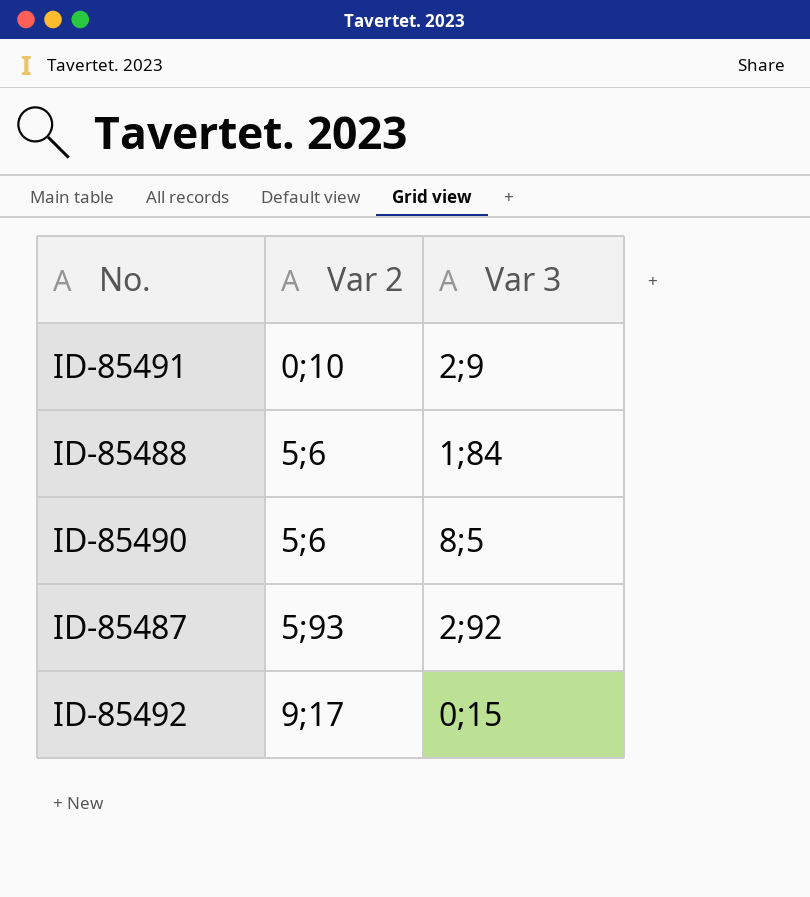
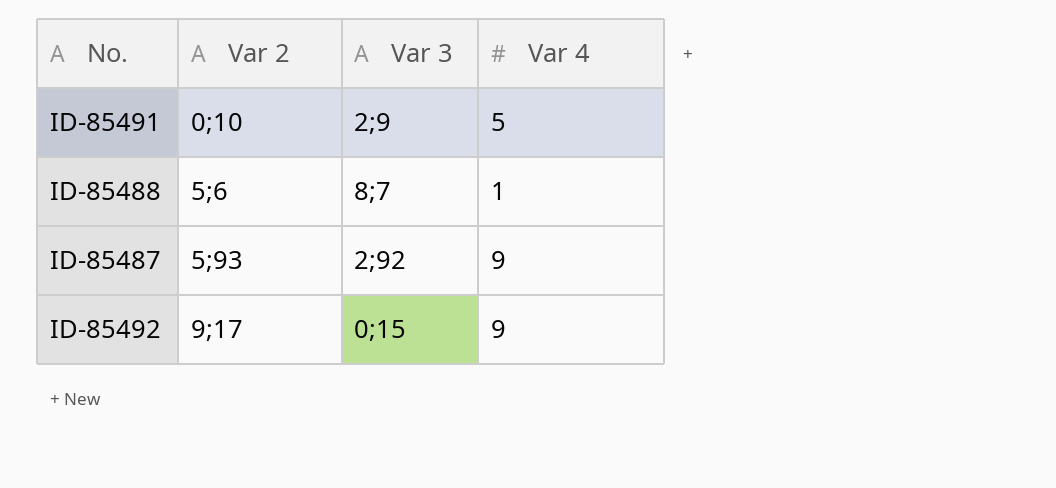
column Var 4 | position: none -> 4
row ID-85490: 5;6 | 8;5 -> none
ID-85488 | Var 3: 1;84 -> 8;7

